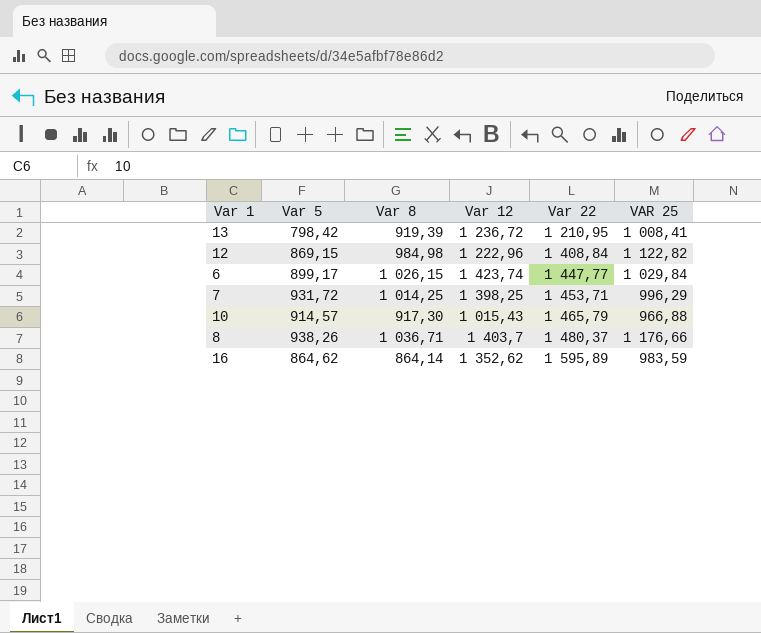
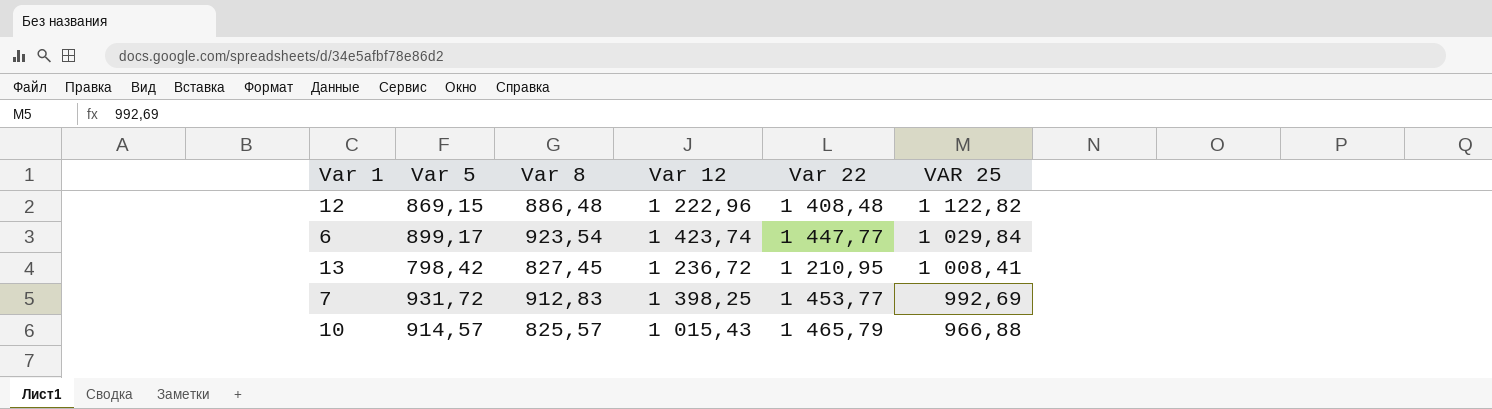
row order: Var 22 ascending -> VAR 25 descending
row 8: 938,26 | 1 036,71 | 1 403,7 | 1 480,37 | 1 176,66 -> none
row 16: 864,62 | 864,14 | 1 352,62 | 1 595,89 | 983,59 -> none
12 | Var 8: 984,98 -> 886,48
12 | Var 22: 1 408,84 -> 1 408,48
6 | Var 8: 1 026,15 -> 923,54
13 | Var 8: 919,39 -> 827,45
7 | Var 8: 1 014,25 -> 912,83
7 | Var 22: 1 453,71 -> 1 453,77
7 | VAR 25: 996,29 -> 992,69
10 | Var 8: 917,30 -> 825,57

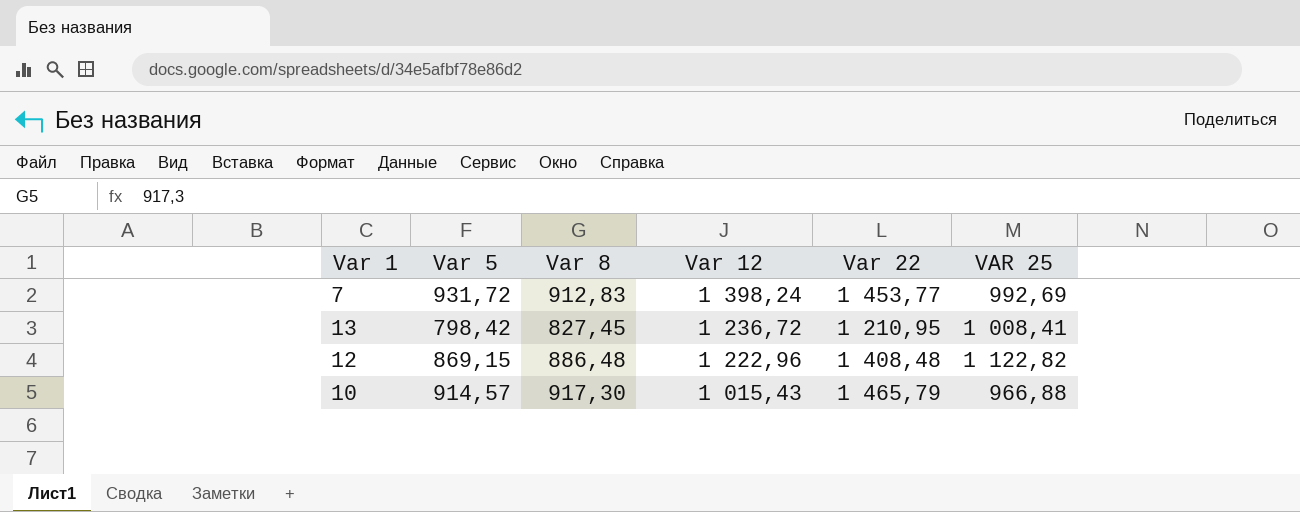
row order: VAR 25 descending -> Var 12 descending
row 6: 899,17 | 923,54 | 1 423,74 | 1 447,77 | 1 029,84 -> none
7 | Var 12: 1 398,25 -> 1 398,24
10 | Var 8: 825,57 -> 917,30

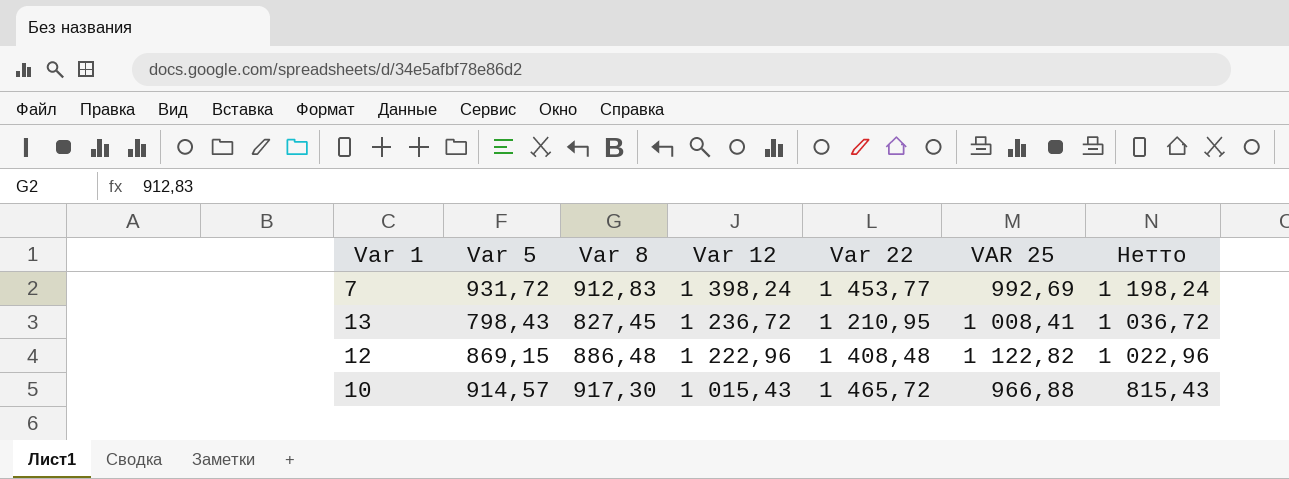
column Нетто | formula: none -> [Var 12] - 200
13 | Var 5: 798,42 -> 798,43
10 | Var 22: 1 465,79 -> 1 465,72

